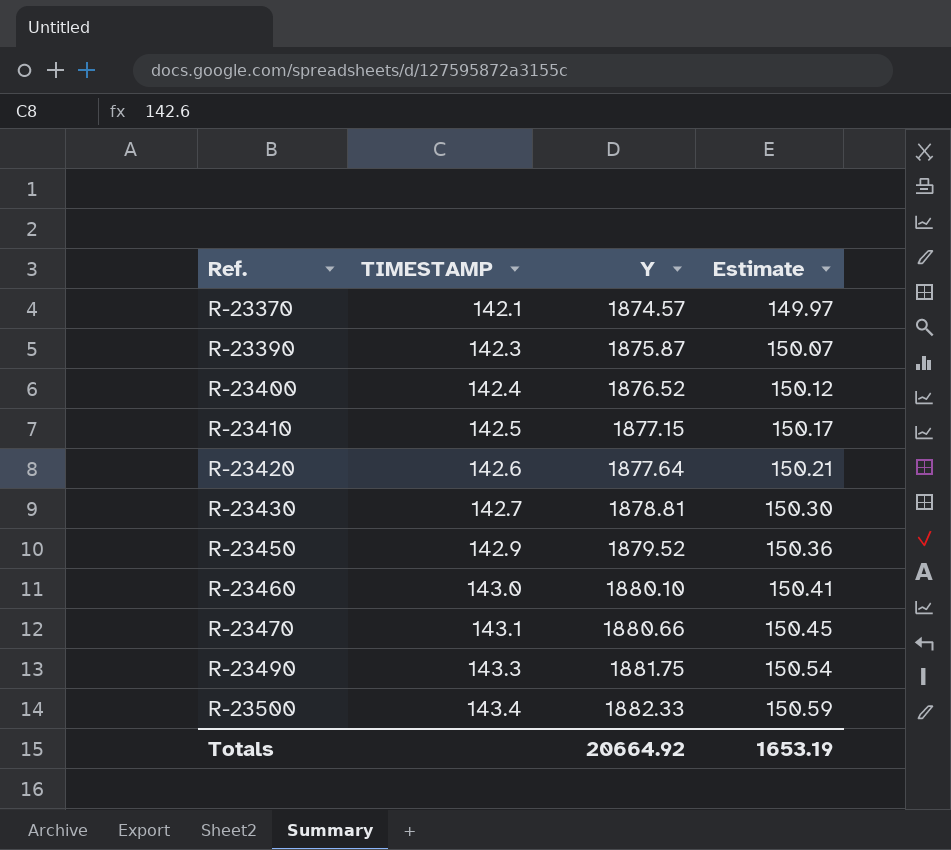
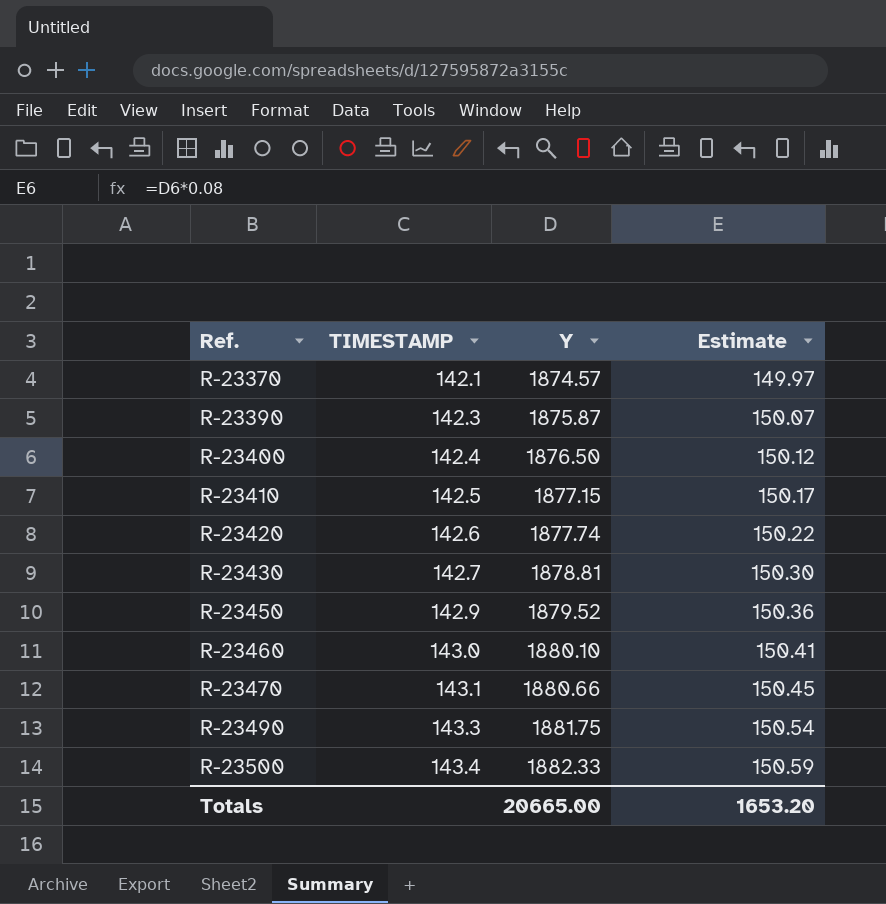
R-23400 | Y: 1876.52 -> 1876.50
R-23420 | Y: 1877.64 -> 1877.74
R-23420 | Estimate: 150.21 -> 150.22
Totals | Y: 20664.92 -> 20665.00
Totals | Estimate: 1653.19 -> 1653.20

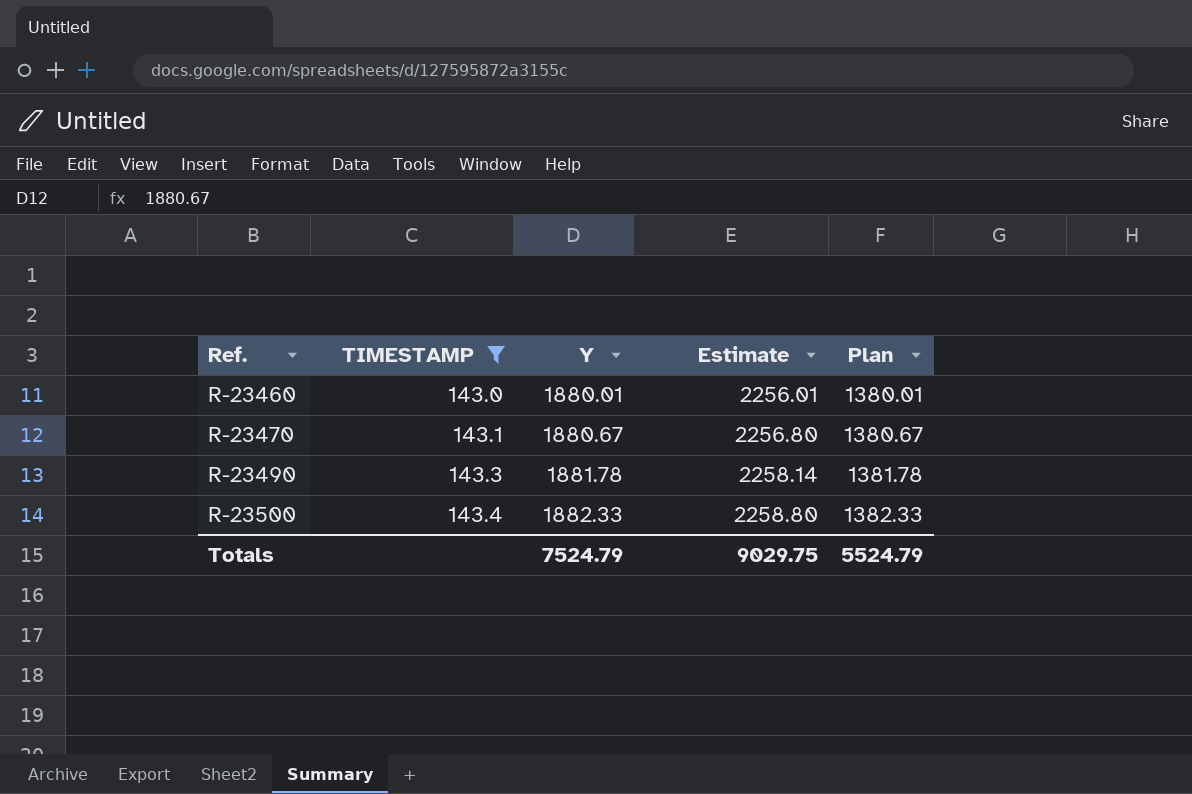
filter: none -> TIMESTAMP >= 143.0
column Estimate | formula: [Y] * 0.08 -> [Y] * 1.2
column Plan | formula: none -> [Y] - 500
R-23460 | Y: 1880.10 -> 1880.01
R-23470 | Y: 1880.66 -> 1880.67
R-23490 | Y: 1881.75 -> 1881.78
Totals | Y: 20665.00 -> 7524.79
Totals | Estimate: 1653.20 -> 9029.75

